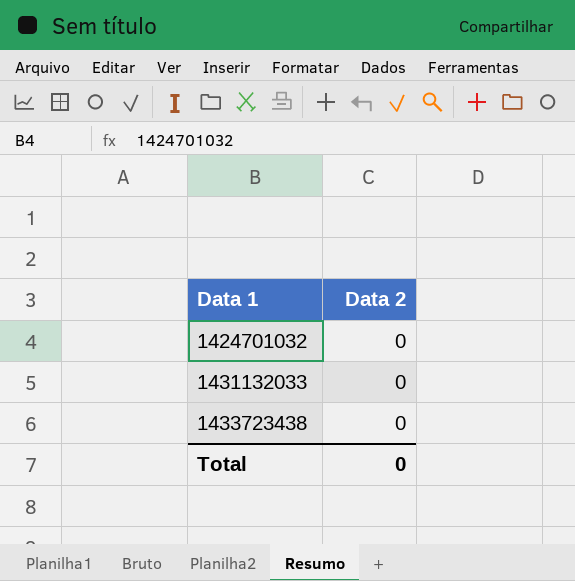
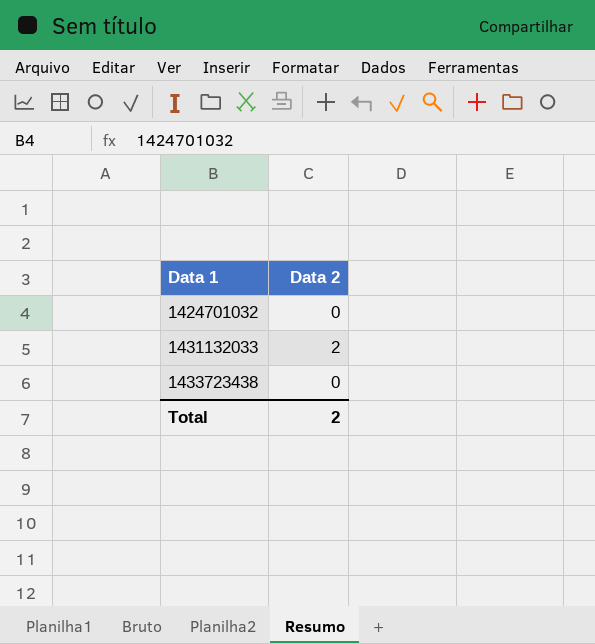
1431132033 | Data 2: 0 -> 2
Total | Data 2: 0 -> 2

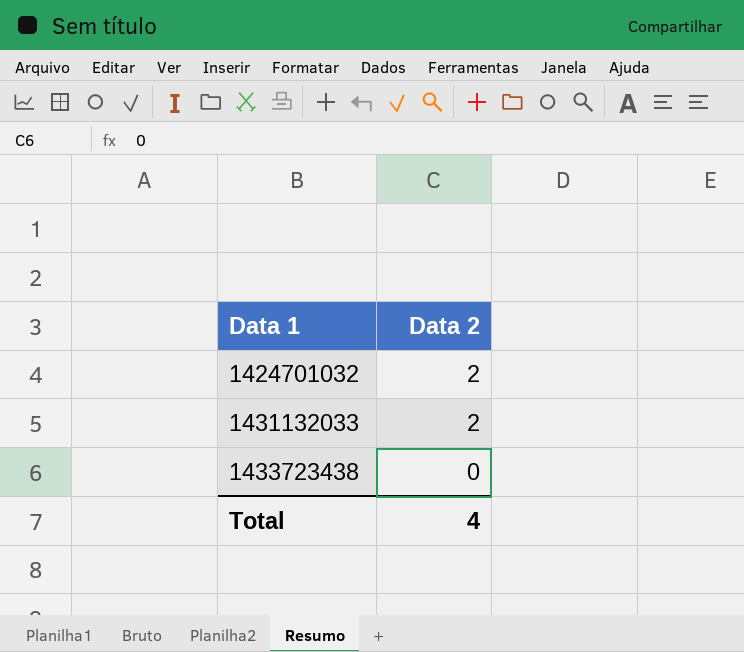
1424701032 | Data 2: 0 -> 2
Total | Data 2: 2 -> 4

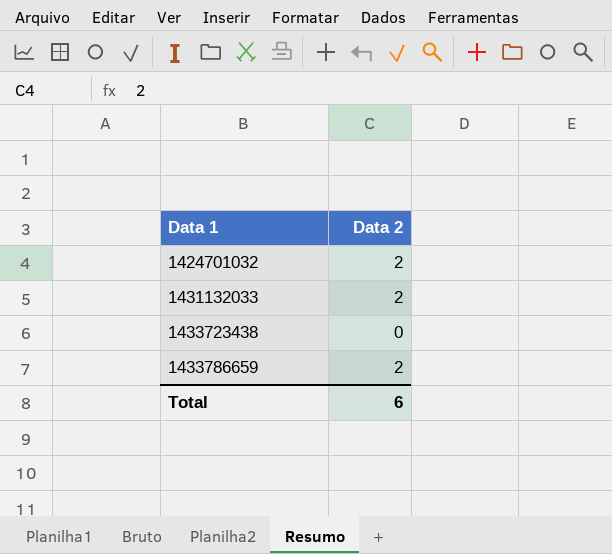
row 1433786659: none -> 2
Total | Data 2: 4 -> 6

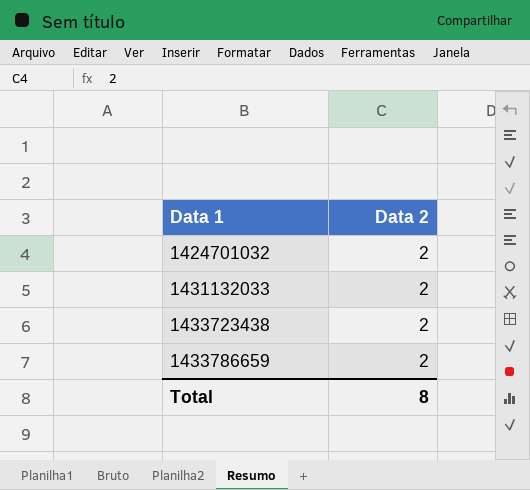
1433723438 | Data 2: 0 -> 2
Total | Data 2: 6 -> 8

